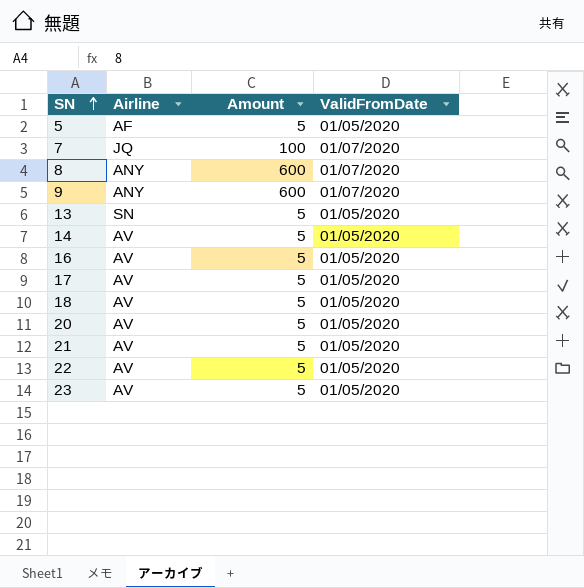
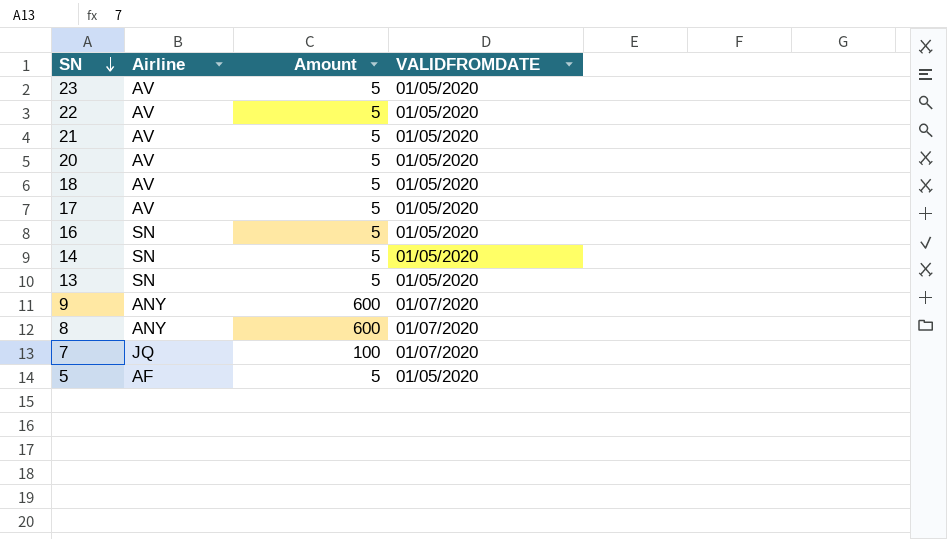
row order: SN ascending -> SN descending
column name: ValidFromDate -> VALIDFROMDATE
16 | Airline: AV -> SN
14 | Airline: AV -> SN

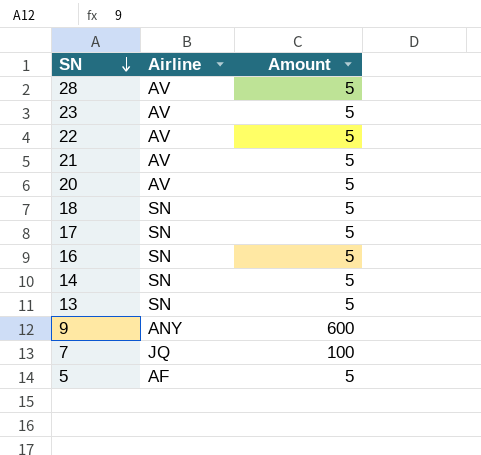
column VALIDFROMDATE | position: 4 -> none
row 8: ANY | 600 | 01/07/2020 -> none
row 28: none -> AV | 5
18 | Airline: AV -> SN
17 | Airline: AV -> SN

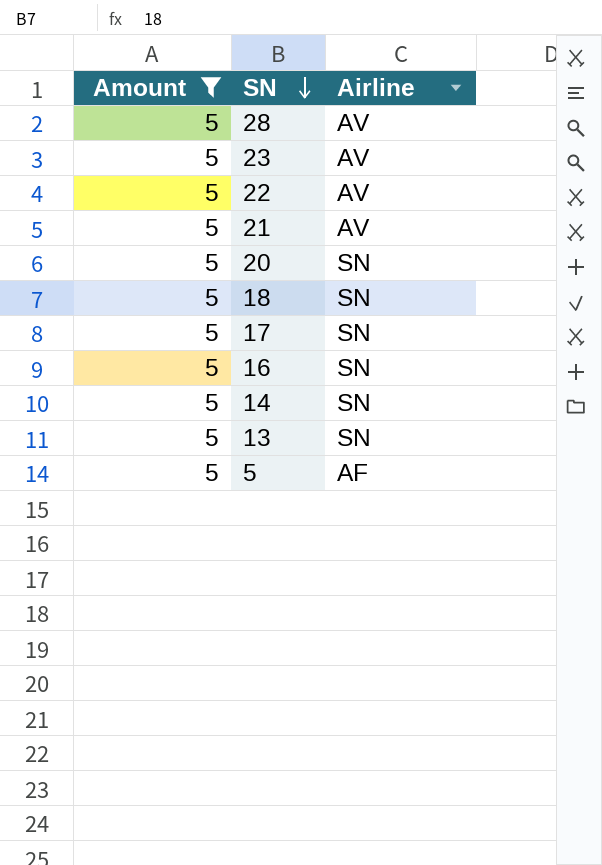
filter: none -> Amount = 5
column Amount | position: 3 -> 1
20 | Airline: AV -> SN

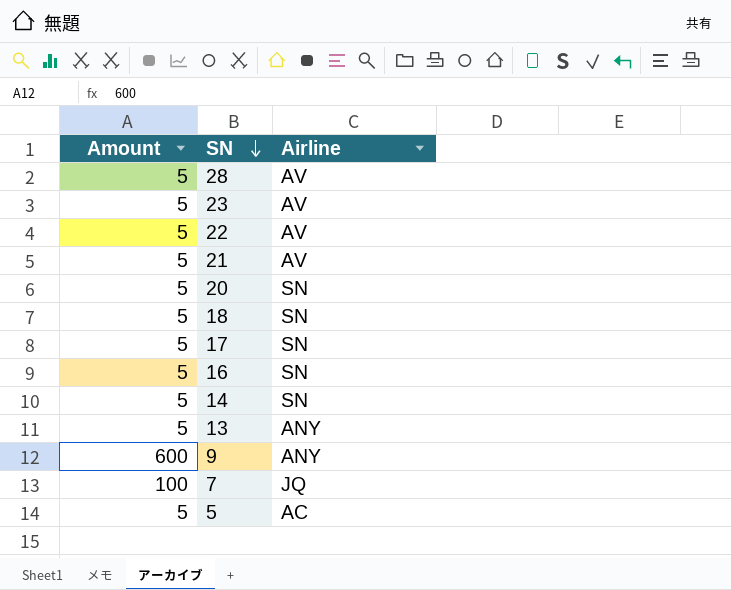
filter: Amount = 5 -> none
13 | Airline: SN -> ANY
5 | Airline: AF -> AC

